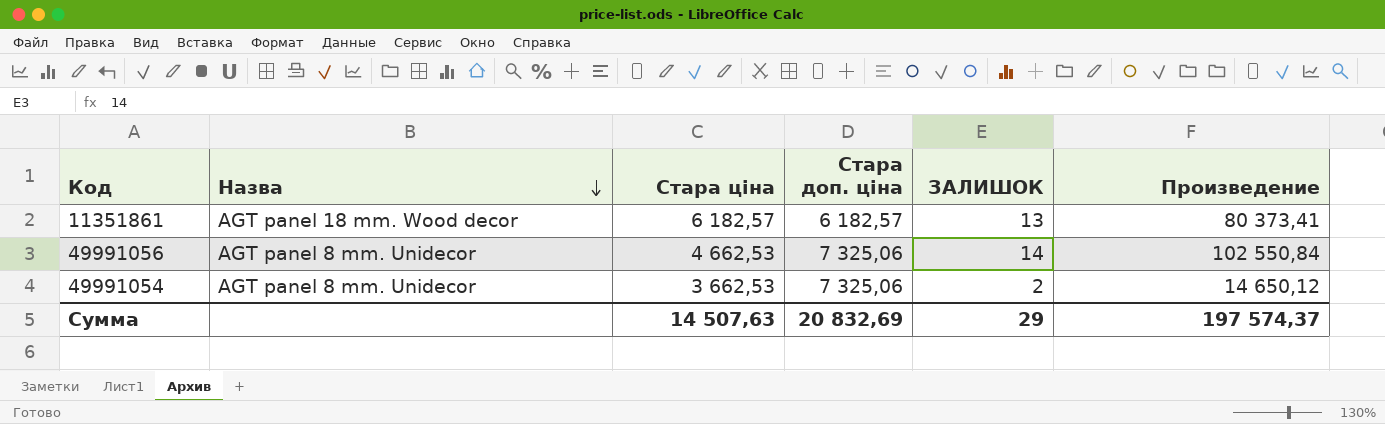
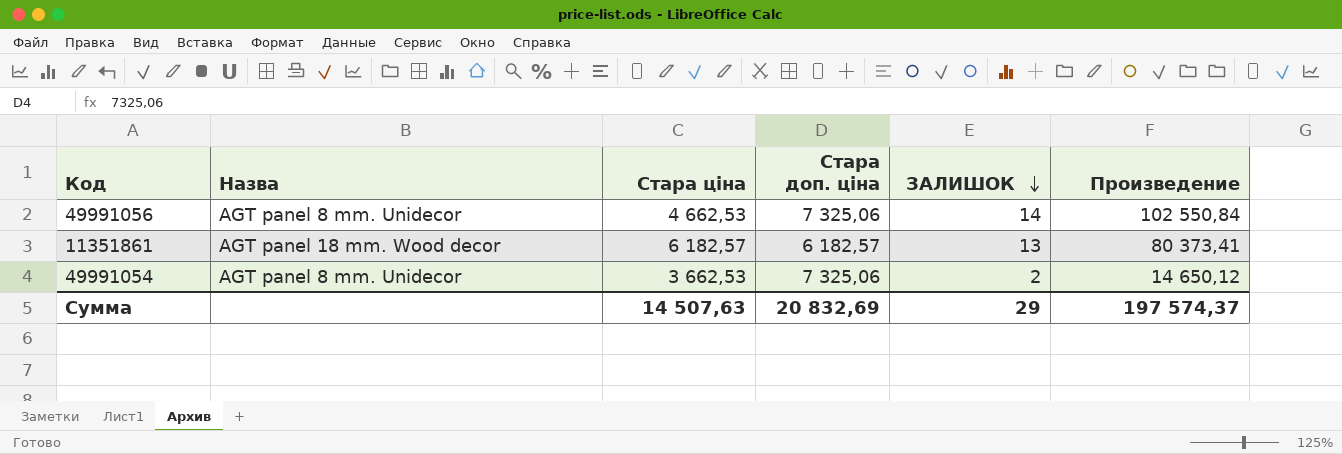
row order: Назва descending -> ЗАЛИШОК descending

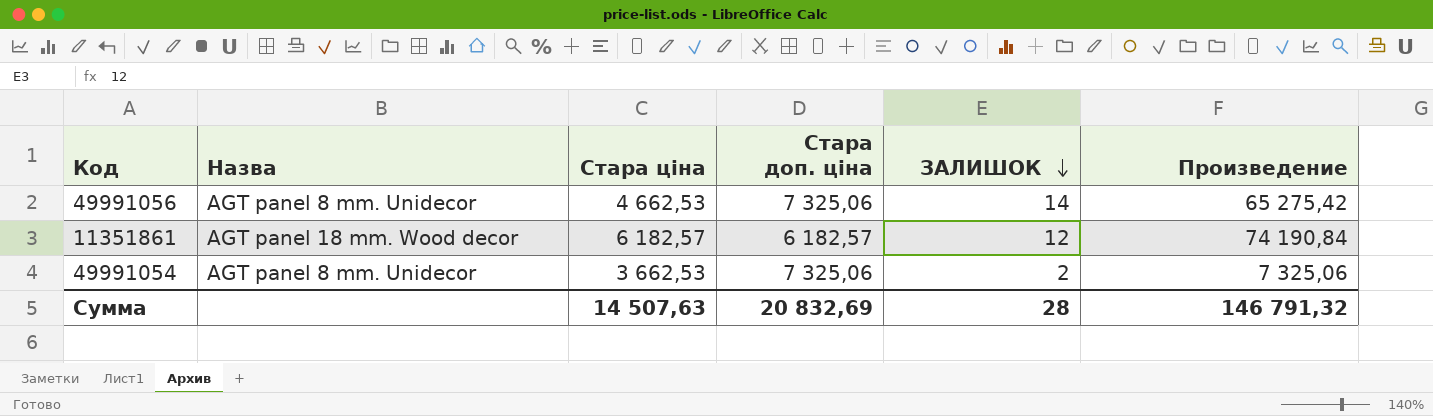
column Произведение | formula: [Стара доп. ціна] * [ЗАЛИШОК] -> [Стара ціна] * [ЗАЛИШОК]
11351861 | ЗАЛИШОК: 13 -> 12
Сумма | ЗАЛИШОК: 29 -> 28
Сумма | Произведение: 197 574,37 -> 146 791,32

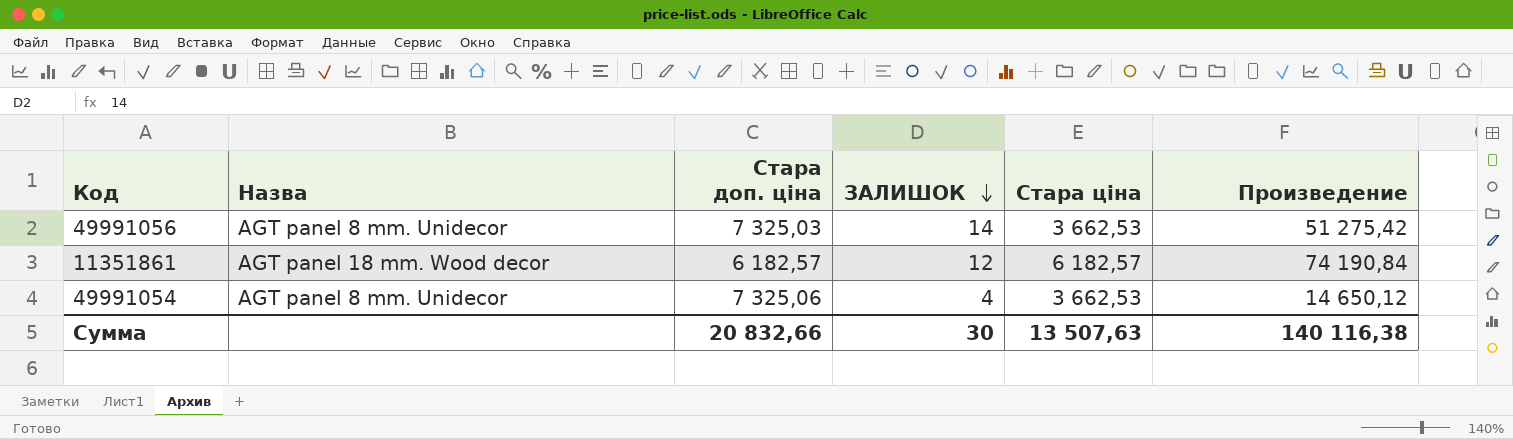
column Стара ціна | position: 3 -> 5
49991056 | Стара доп. ціна: 7 325,06 -> 7 325,03
49991056 | Стара ціна: 4 662,53 -> 3 662,53
49991056 | Произведение: 65 275,42 -> 51 275,42
49991054 | ЗАЛИШОК: 2 -> 4
49991054 | Произведение: 7 325,06 -> 14 650,12
Сумма | Стара доп. ціна: 20 832,69 -> 20 832,66
Сумма | ЗАЛИШОК: 28 -> 30
Сумма | Стара ціна: 14 507,63 -> 13 507,63
Сумма | Произведение: 146 791,32 -> 140 116,38

